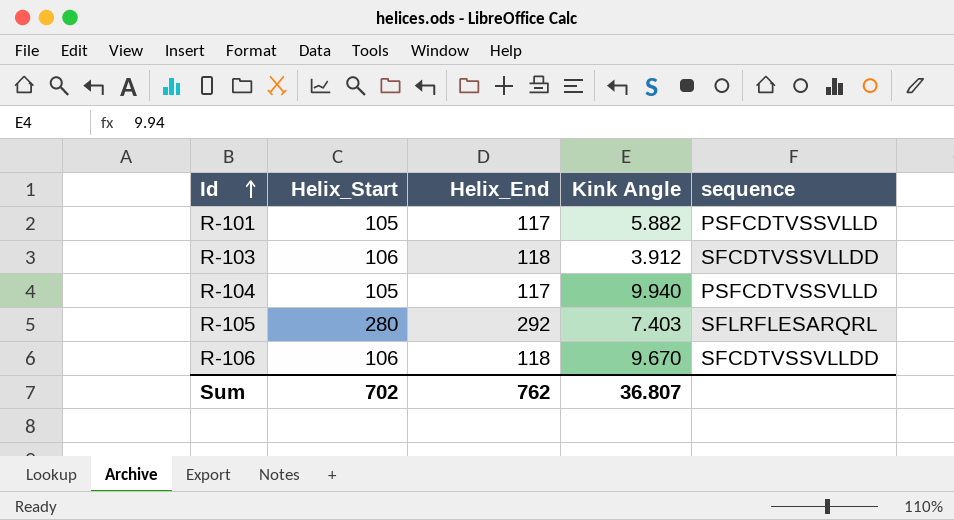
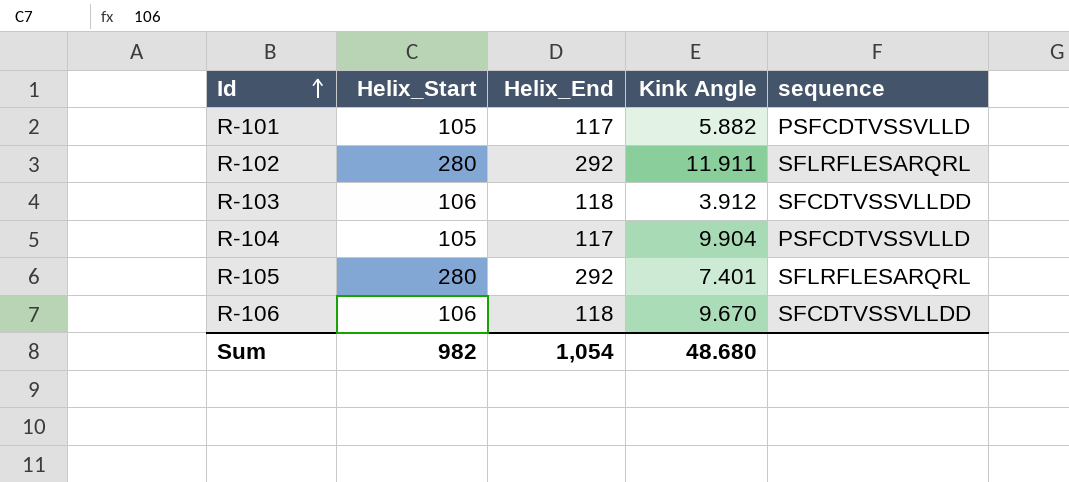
row R-102: none -> 280 | 292 | 11.911 | SFLRFLESARQRL
R-104 | Kink Angle: 9.940 -> 9.904
R-105 | Kink Angle: 7.403 -> 7.401
Sum | Helix_Start: 702 -> 982
Sum | Helix_End: 762 -> 1,054
Sum | Kink Angle: 36.807 -> 48.680

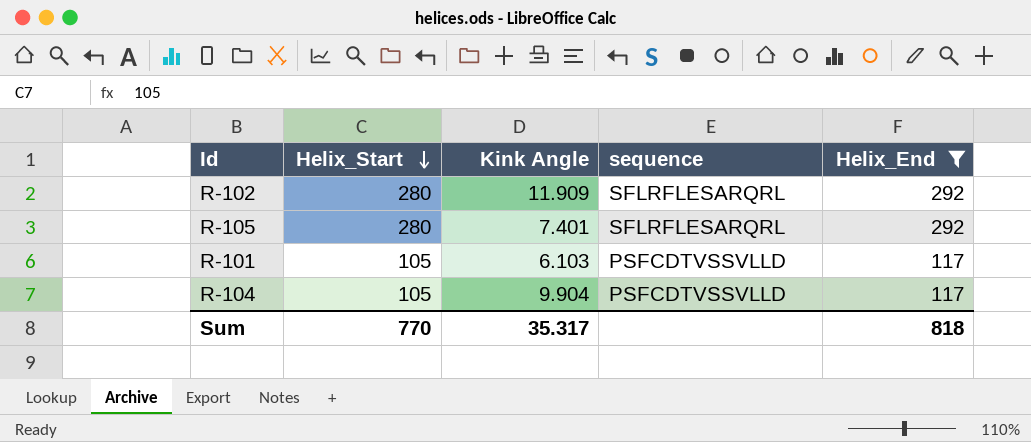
filter: none -> Helix_End != 118
row order: Id ascending -> Helix_Start descending
column Helix_End | position: 3 -> 5
R-102 | Kink Angle: 11.911 -> 11.909
R-101 | Kink Angle: 5.882 -> 6.103
Sum | Helix_Start: 982 -> 770
Sum | Kink Angle: 48.680 -> 35.317
Sum | Helix_End: 1,054 -> 818

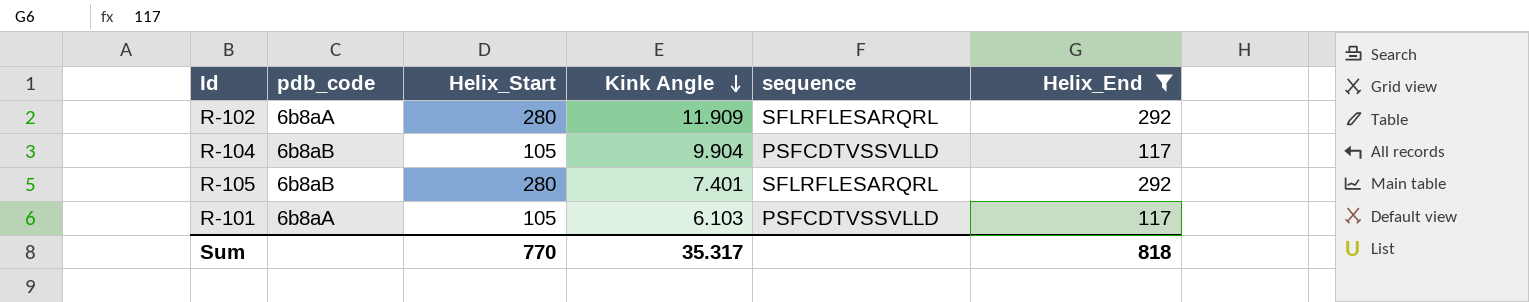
row order: Helix_Start descending -> Kink Angle descending
column pdb_code | position: none -> 2

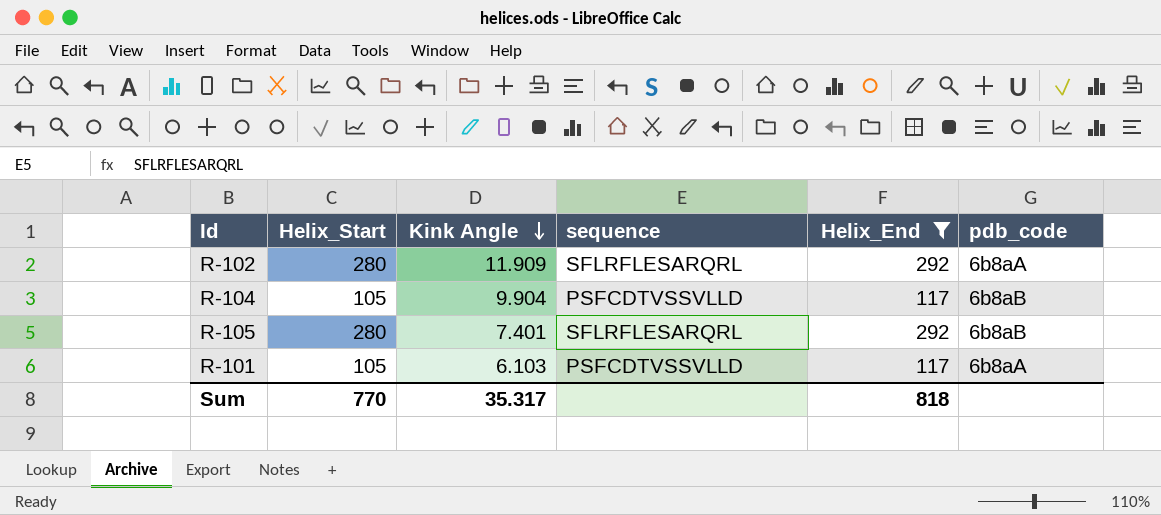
column pdb_code | position: 2 -> 6

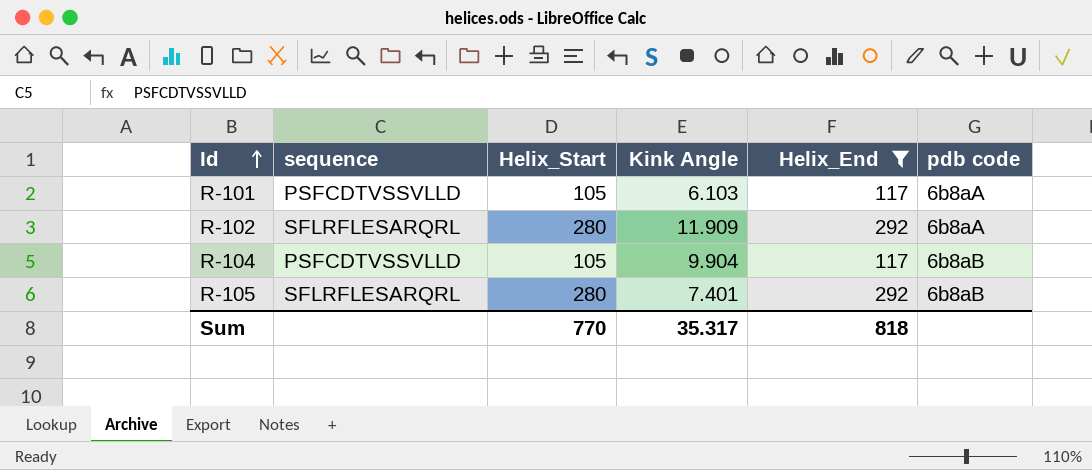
row order: Kink Angle descending -> Id ascending
column sequence | position: 4 -> 2
column name: pdb_code -> pdb code

